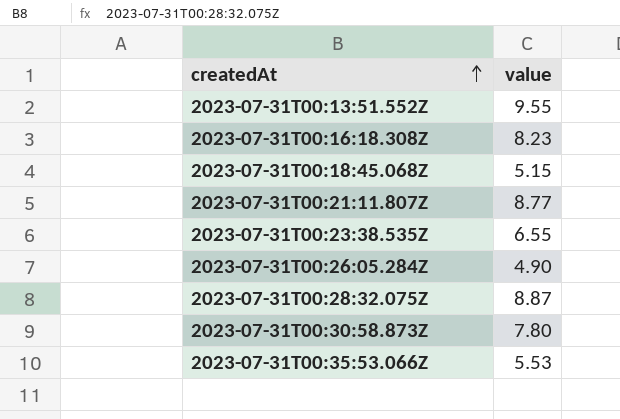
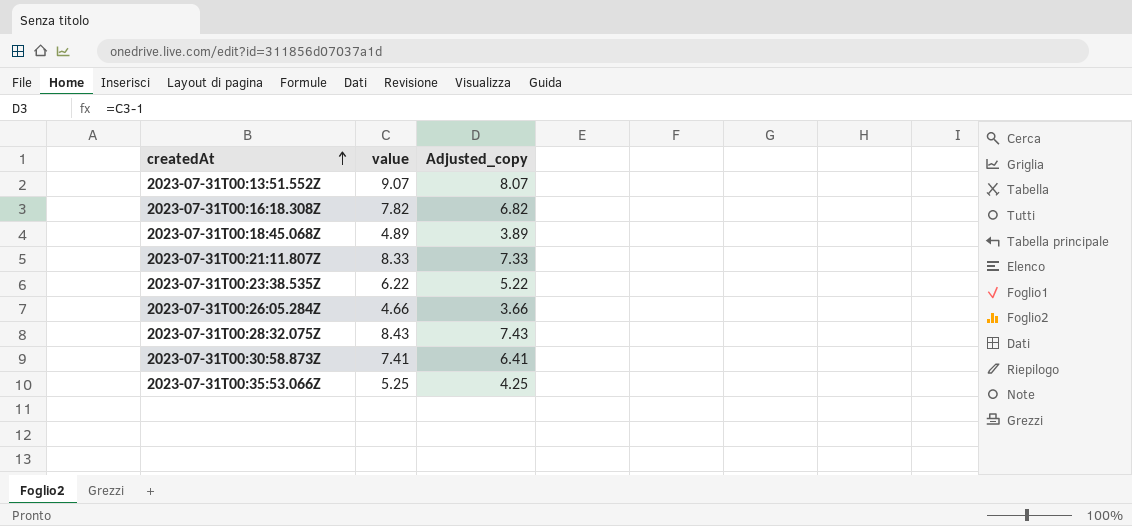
column Adjusted_copy | formula: none -> [value] - 1
2023-07-31T00:13:51.552Z | value: 9.55 -> 9.07
2023-07-31T00:16:18.308Z | value: 8.23 -> 7.82
2023-07-31T00:18:45.068Z | value: 5.15 -> 4.89
2023-07-31T00:21:11.807Z | value: 8.77 -> 8.33
2023-07-31T00:23:38.535Z | value: 6.55 -> 6.22
2023-07-31T00:26:05.284Z | value: 4.90 -> 4.66
2023-07-31T00:28:32.075Z | value: 8.87 -> 8.43
2023-07-31T00:30:58.873Z | value: 7.80 -> 7.41
2023-07-31T00:35:53.066Z | value: 5.53 -> 5.25

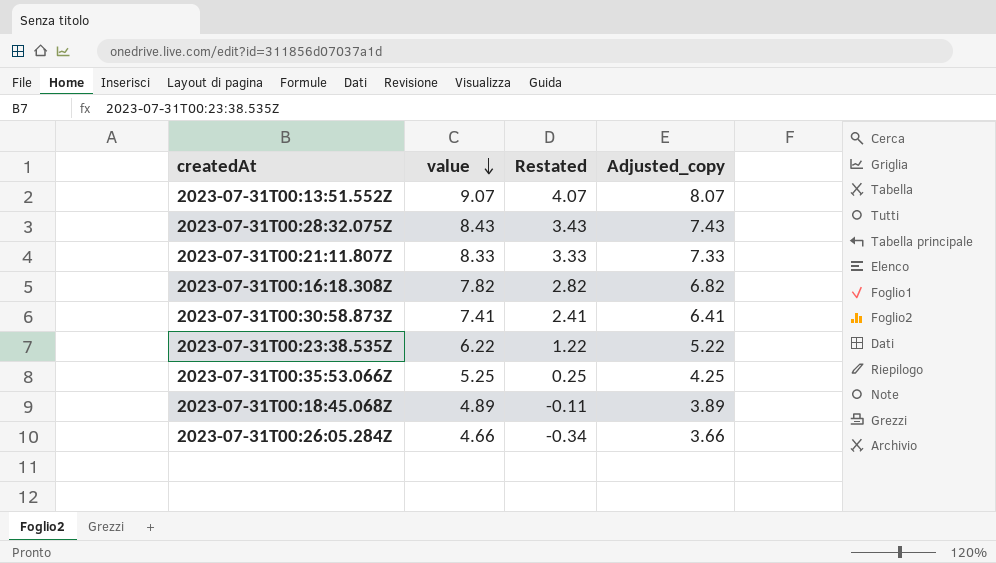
row order: createdAt ascending -> value descending
column Restated | formula: none -> [value] - 5

